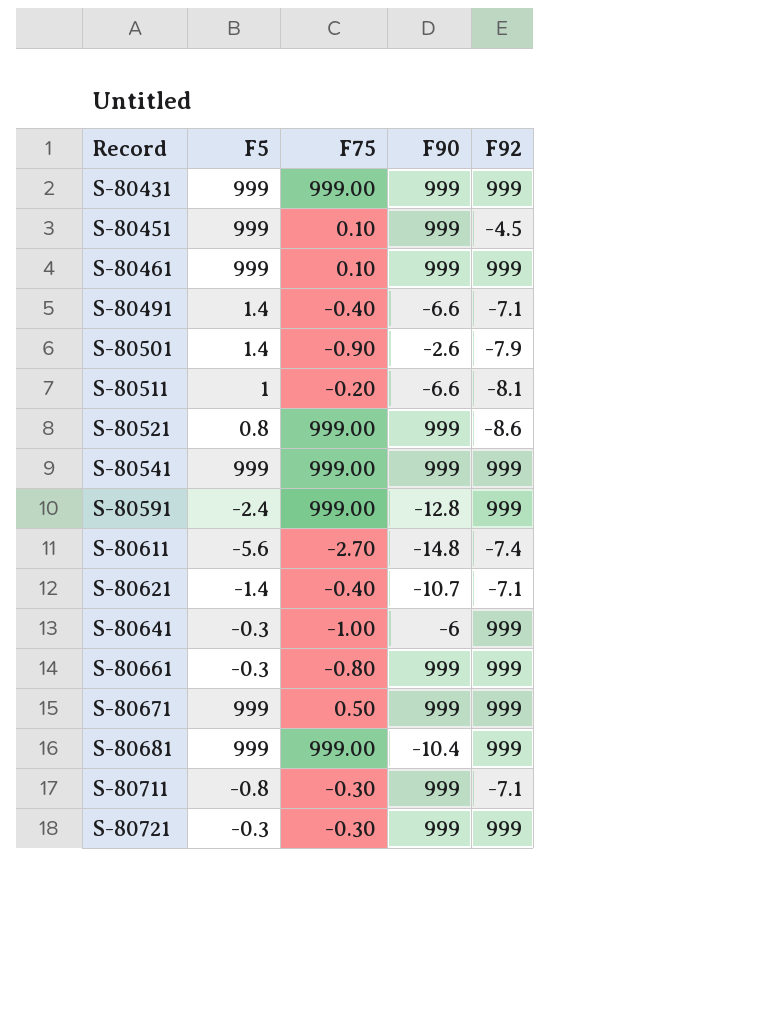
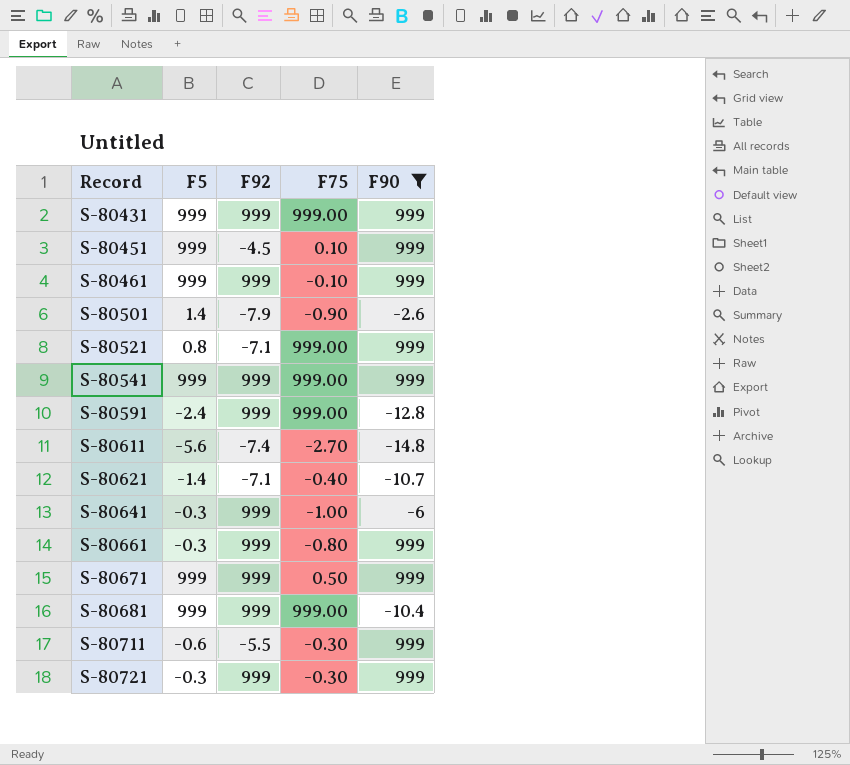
filter: none -> F90 != -6.6
column F92 | position: 5 -> 3
S-80461 | F75: 0.10 -> -0.10
S-80521 | F92: -8.6 -> -7.1
S-80711 | F5: -0.8 -> -0.6
S-80711 | F92: -7.1 -> -5.5

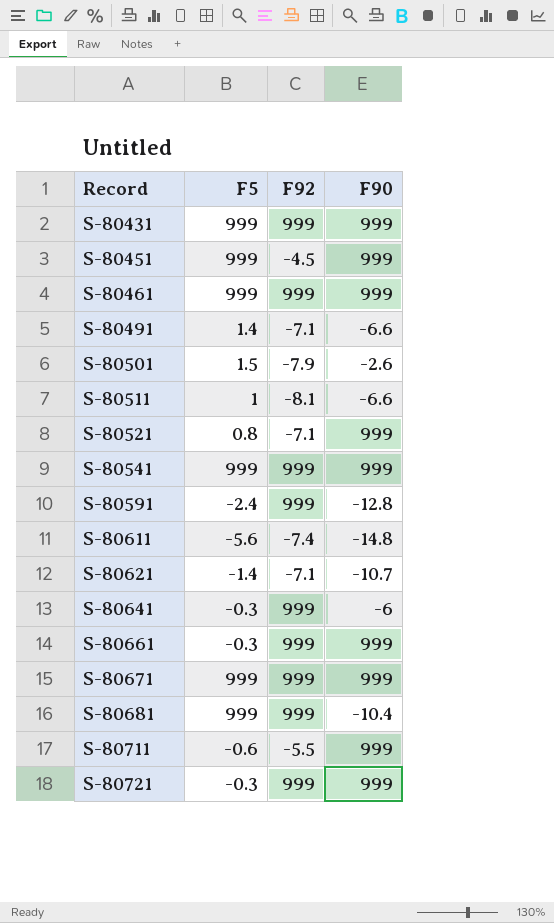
filter: F90 != -6.6 -> none
column F75 | position: 4 -> none
S-80501 | F5: 1.4 -> 1.5

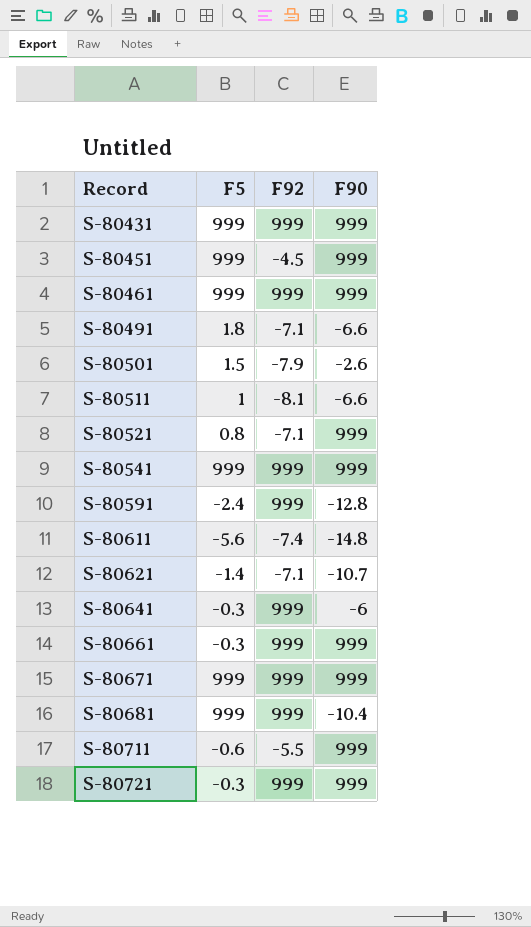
S-80491 | F5: 1.4 -> 1.8

